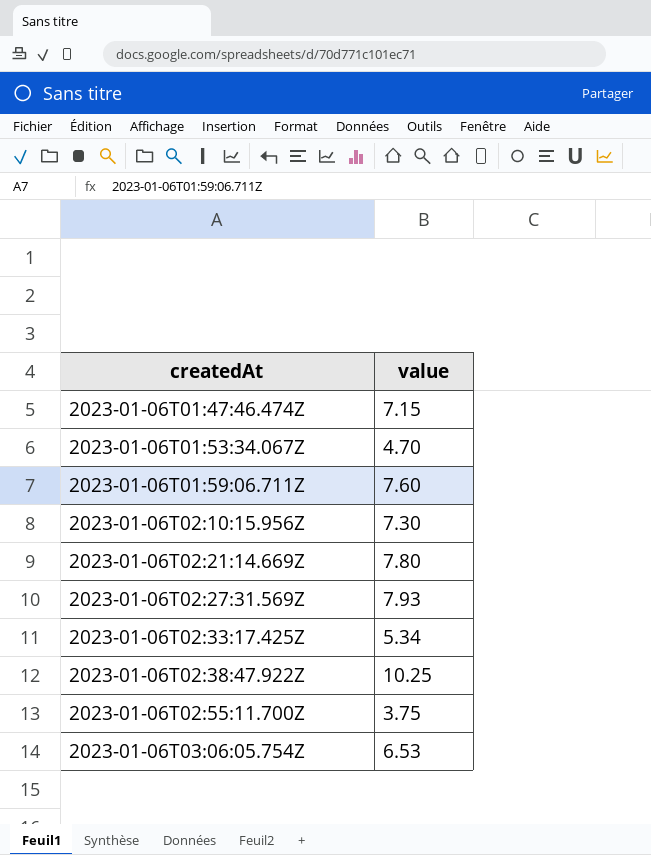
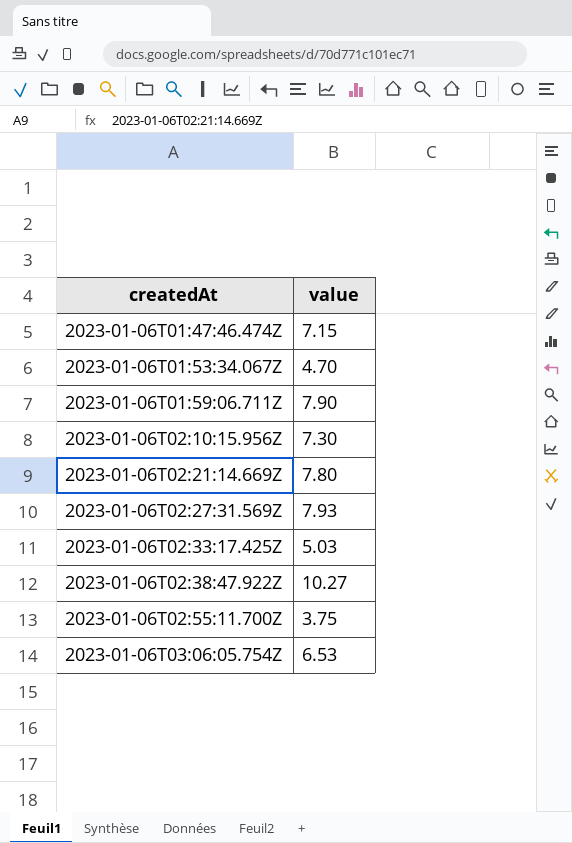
2023-01-06T01:59:06.711Z | value: 7.60 -> 7.90
2023-01-06T02:33:17.425Z | value: 5.34 -> 5.03
2023-01-06T02:38:47.922Z | value: 10.25 -> 10.27

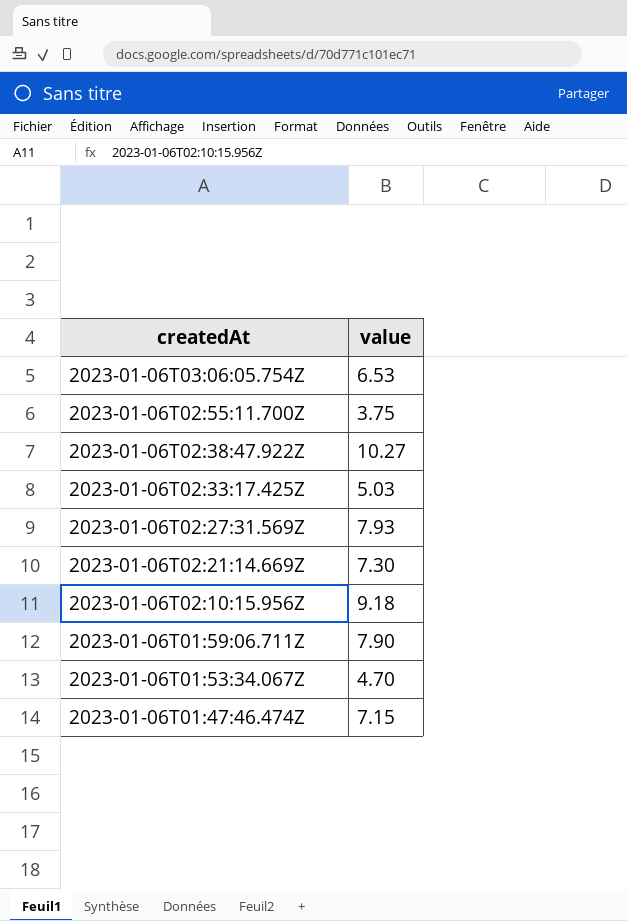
row order: createdAt ascending -> createdAt descending
2023-01-06T02:21:14.669Z | value: 7.80 -> 7.30
2023-01-06T02:10:15.956Z | value: 7.30 -> 9.18

